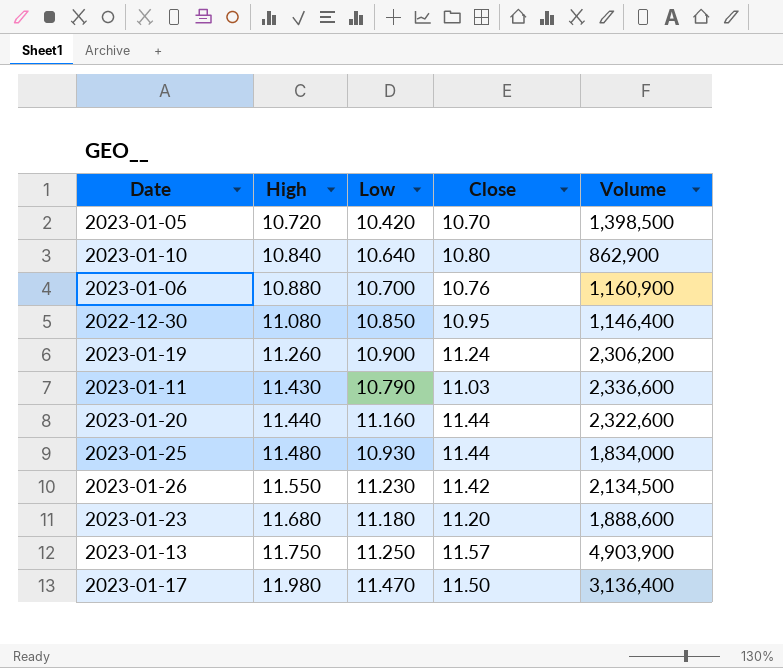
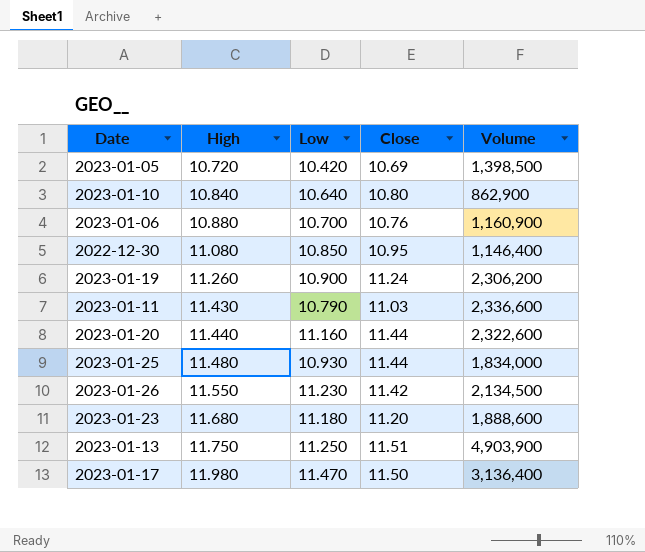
2023-01-05 | Close: 10.70 -> 10.69
2023-01-13 | Close: 11.57 -> 11.51

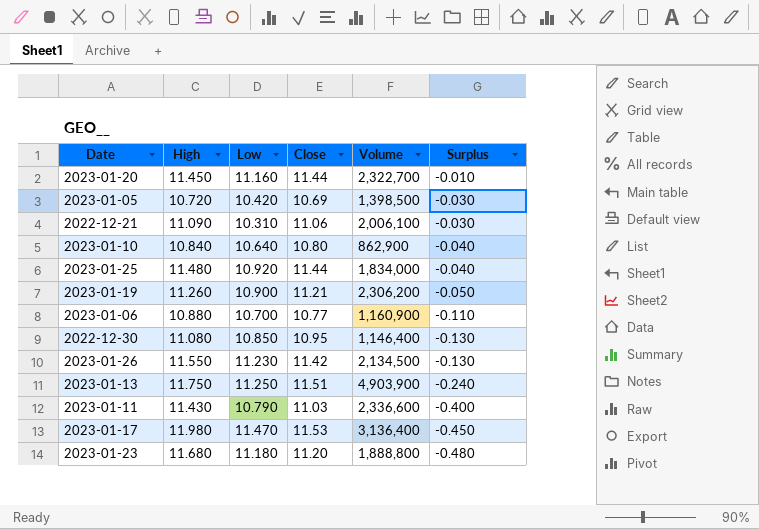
row order: High ascending -> Surplus descending
column Surplus | formula: none -> [Close] - [High]
2023-01-20 | High: 11.440 -> 11.450
2023-01-20 | Volume: 2,322,600 -> 2,322,700
row 2022-12-21: none -> 11.090 | 10.310 | 11.06 | 2,006,100 | -0.030
2023-01-25 | Low: 10.930 -> 10.920
2023-01-19 | Close: 11.24 -> 11.21
2023-01-06 | Close: 10.76 -> 10.77
2023-01-17 | Close: 11.50 -> 11.53
2023-01-23 | Volume: 1,888,600 -> 1,888,800

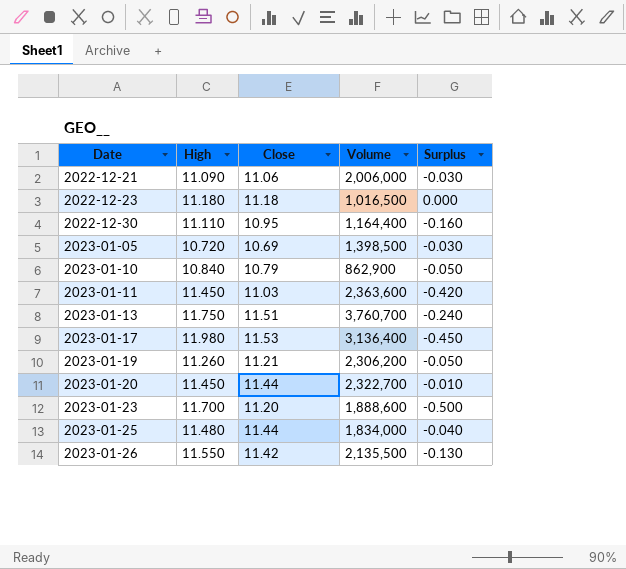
row order: Surplus descending -> Date ascending
column Low | position: 3 -> none
row 2023-01-06: 10.880 | 10.700 | 10.77 | 1,160,900 | -0.110 -> none
2022-12-21 | Volume: 2,006,100 -> 2,006,000
row 2022-12-23: none -> 11.180 | 11.18 | 1,016,500 | 0.000
2022-12-30 | High: 11.080 -> 11.110
2022-12-30 | Volume: 1,146,400 -> 1,164,400
2022-12-30 | Surplus: -0.130 -> -0.160
2023-01-10 | Close: 10.80 -> 10.79
2023-01-10 | Surplus: -0.040 -> -0.050
2023-01-11 | High: 11.430 -> 11.450
2023-01-11 | Volume: 2,336,600 -> 2,363,600
2023-01-11 | Surplus: -0.400 -> -0.420
2023-01-13 | Volume: 4,903,900 -> 3,760,700
2023-01-23 | High: 11.680 -> 11.700
2023-01-23 | Volume: 1,888,800 -> 1,888,600
2023-01-23 | Surplus: -0.480 -> -0.500
2023-01-26 | Volume: 2,134,500 -> 2,135,500

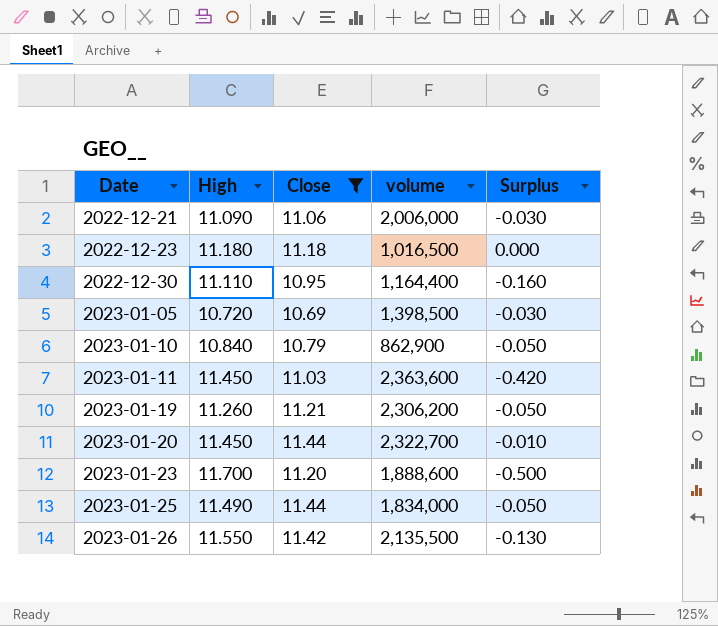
filter: none -> Close <= 11.44
column name: Volume -> volume
2023-01-25 | High: 11.480 -> 11.490
2023-01-25 | Surplus: -0.040 -> -0.050

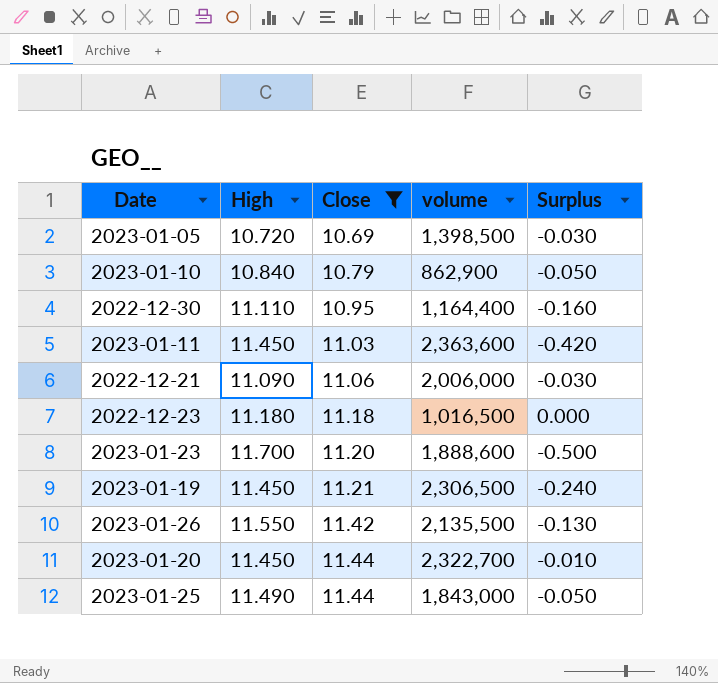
row order: Date ascending -> Close ascending
2023-01-19 | High: 11.260 -> 11.450
2023-01-19 | volume: 2,306,200 -> 2,306,500
2023-01-19 | Surplus: -0.050 -> -0.240
2023-01-25 | volume: 1,834,000 -> 1,843,000

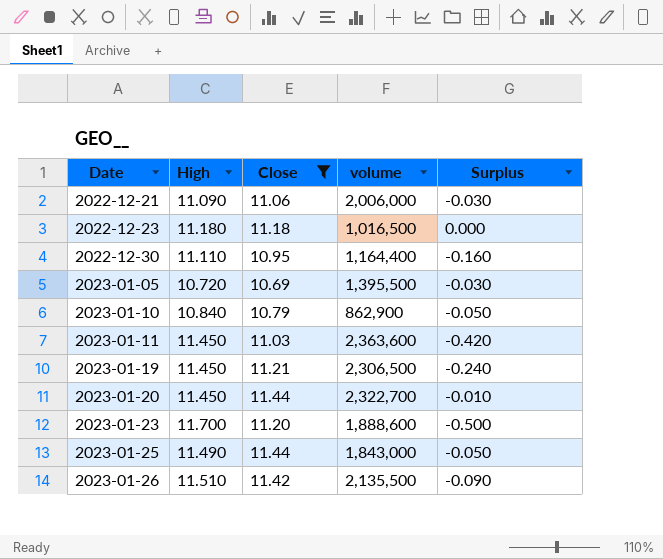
row order: Close ascending -> Date ascending
2023-01-05 | volume: 1,398,500 -> 1,395,500
2023-01-26 | High: 11.550 -> 11.510
2023-01-26 | Surplus: -0.130 -> -0.090

